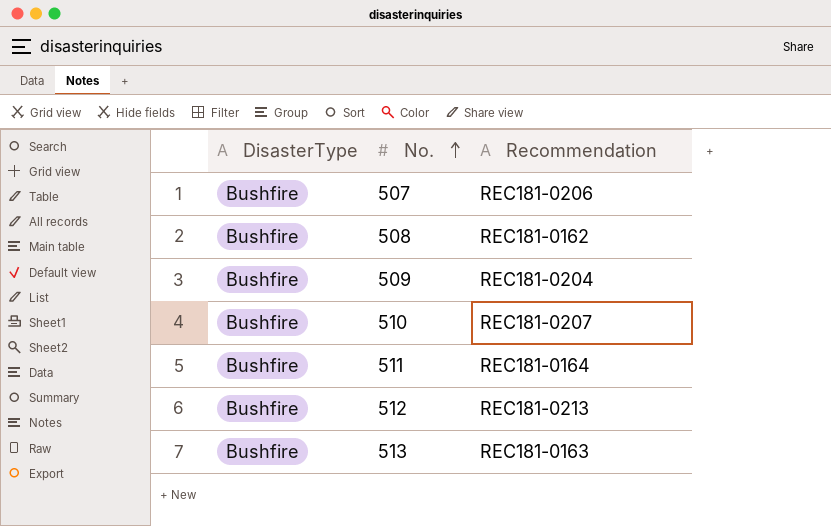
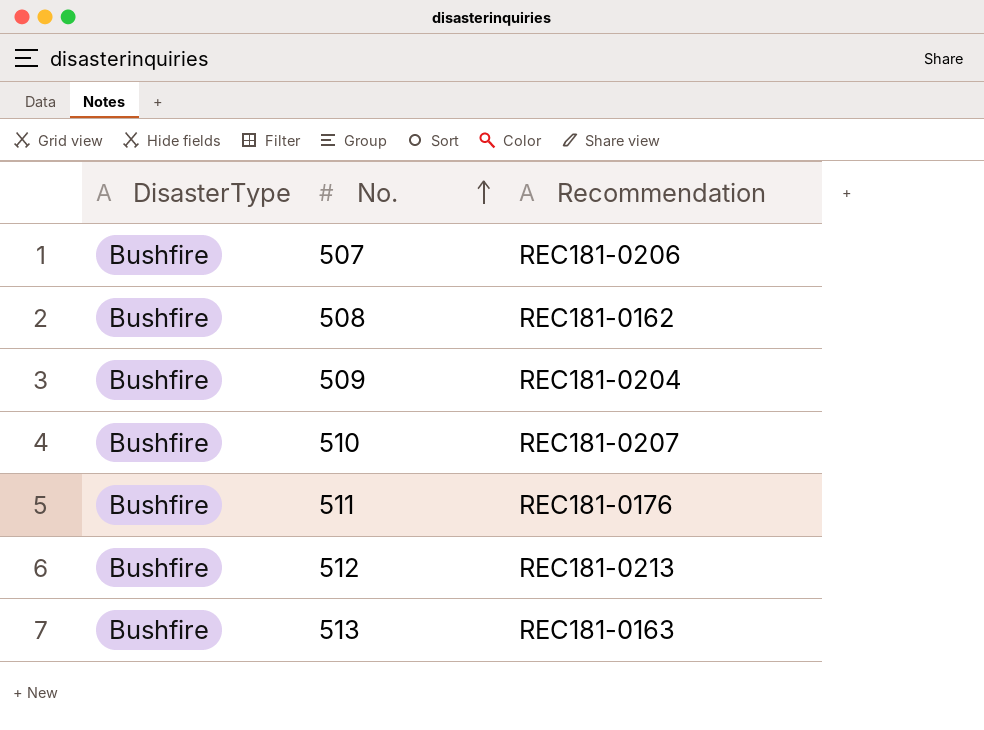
511 | Recommendation: REC181-0164 -> REC181-0176

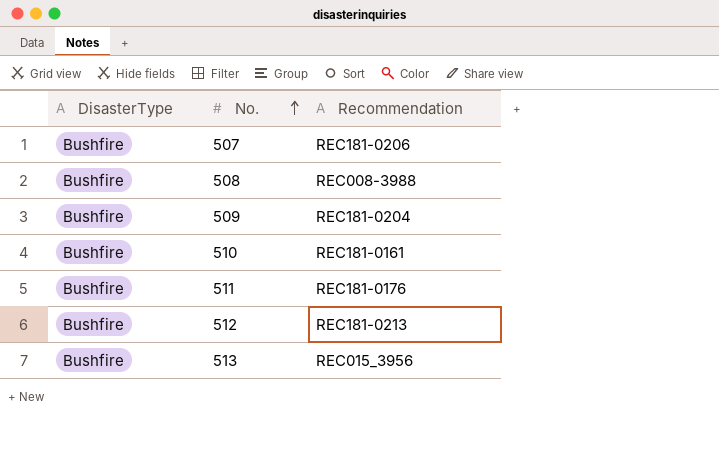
508 | Recommendation: REC181-0162 -> REC008-3988
510 | Recommendation: REC181-0207 -> REC181-0161
513 | Recommendation: REC181-0163 -> REC015_3956

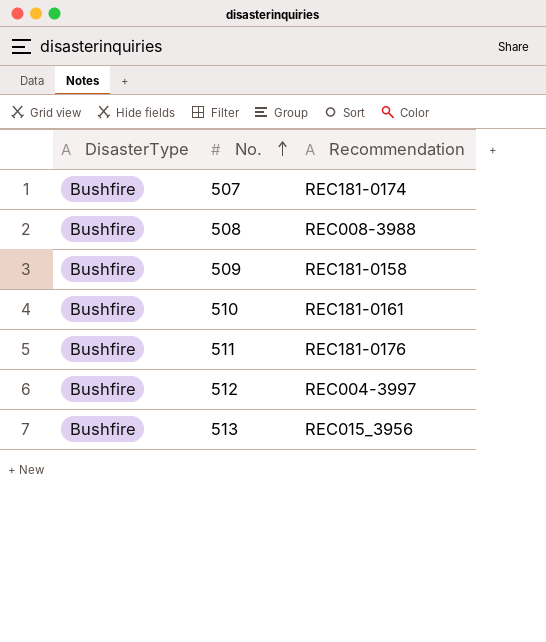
507 | Recommendation: REC181-0206 -> REC181-0174
509 | Recommendation: REC181-0204 -> REC181-0158
512 | Recommendation: REC181-0213 -> REC004-3997

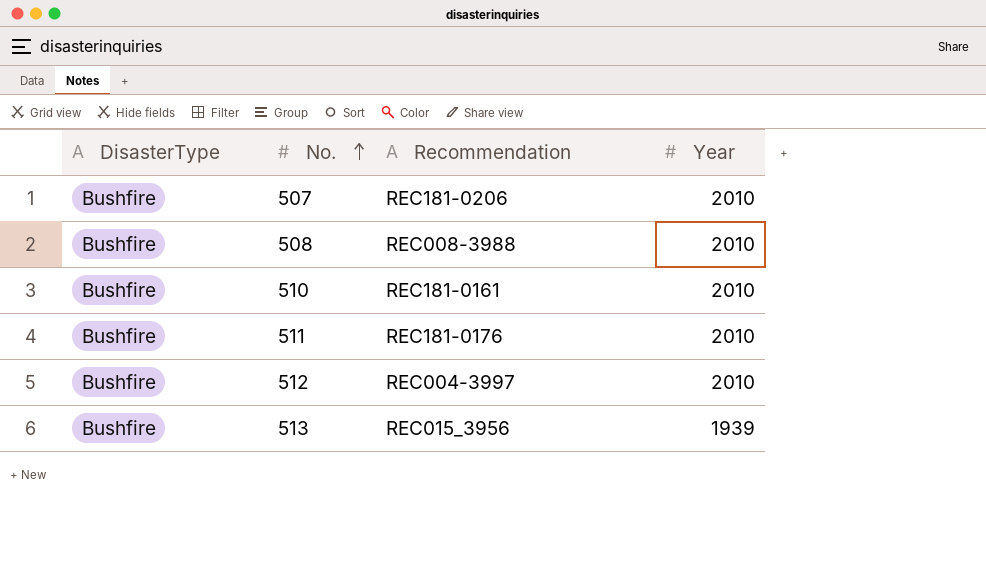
column Year | position: none -> 4
row 509: Bushfire | REC181-0158 -> none
507 | Recommendation: REC181-0174 -> REC181-0206

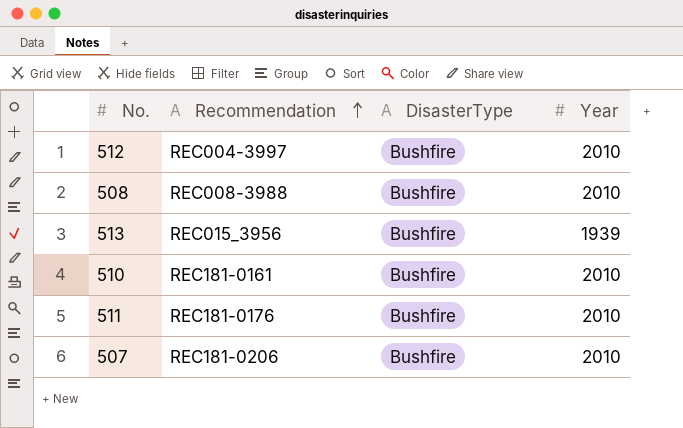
row order: No. ascending -> Recommendation ascending
column DisasterType | position: 1 -> 3

